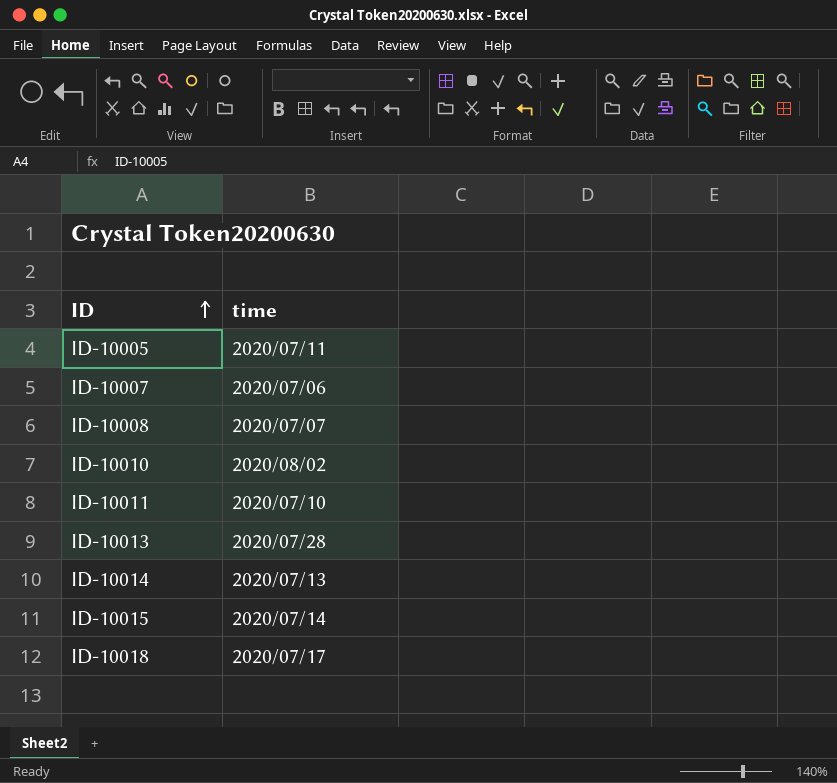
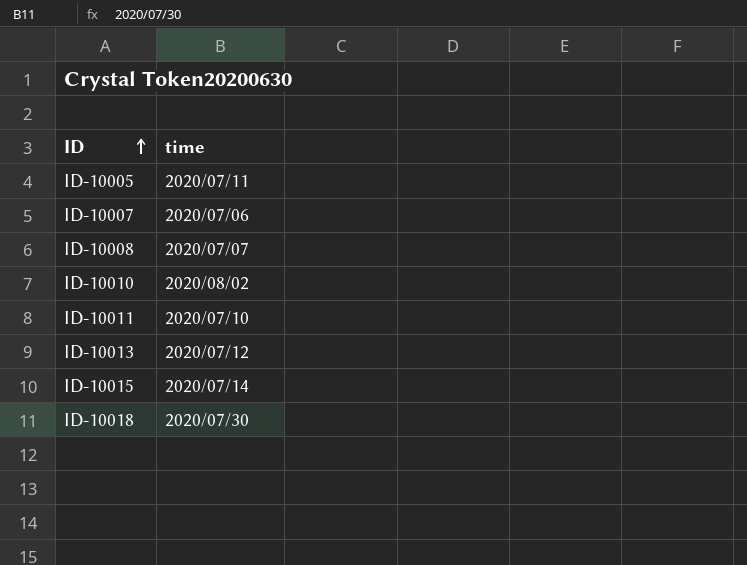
row ID-10014: 2020/07/13 -> none
ID-10013 | time: 2020/07/28 -> 2020/07/12
ID-10018 | time: 2020/07/17 -> 2020/07/30

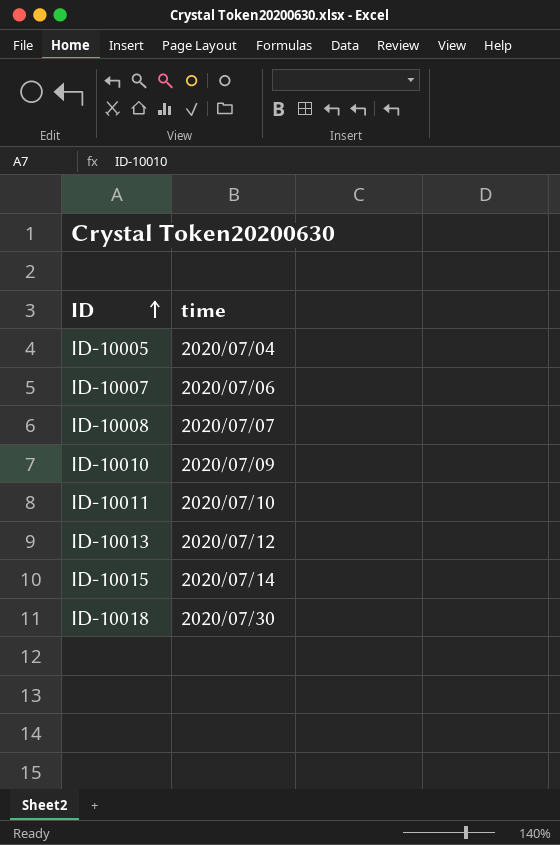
ID-10005 | time: 2020/07/11 -> 2020/07/04
ID-10010 | time: 2020/08/02 -> 2020/07/09

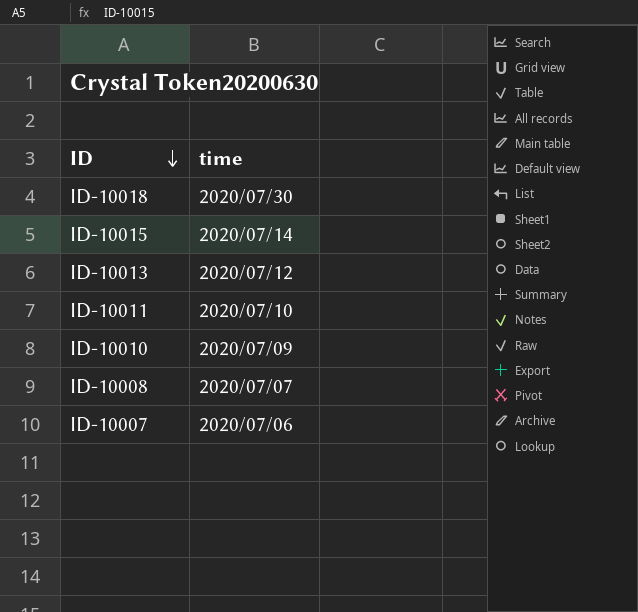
row order: ID ascending -> ID descending
row ID-10005: 2020/07/04 -> none

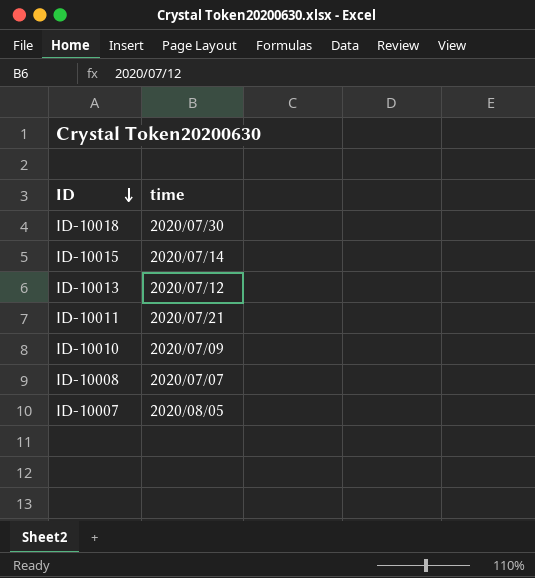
ID-10011 | time: 2020/07/10 -> 2020/07/21
ID-10007 | time: 2020/07/06 -> 2020/08/05

